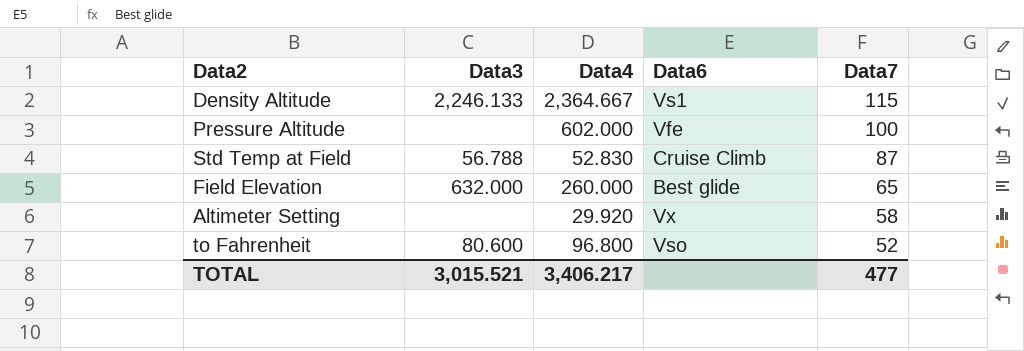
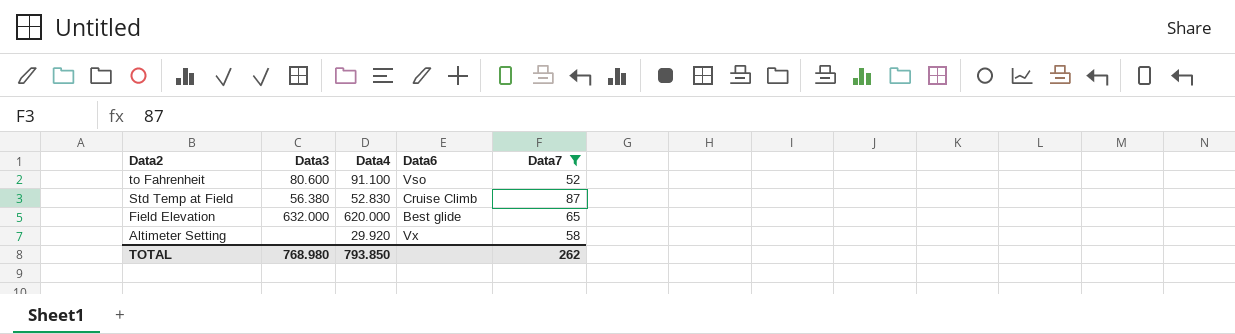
filter: none -> Data7 <= 87
row order: Data7 descending -> Data2 descending
to Fahrenheit | Data4: 96.800 -> 91.100
Std Temp at Field | Data3: 56.788 -> 56.380
Field Elevation | Data4: 260.000 -> 620.000
TOTAL | Data3: 3,015.521 -> 768.980
TOTAL | Data4: 3,406.217 -> 793.850
TOTAL | Data7: 477 -> 262

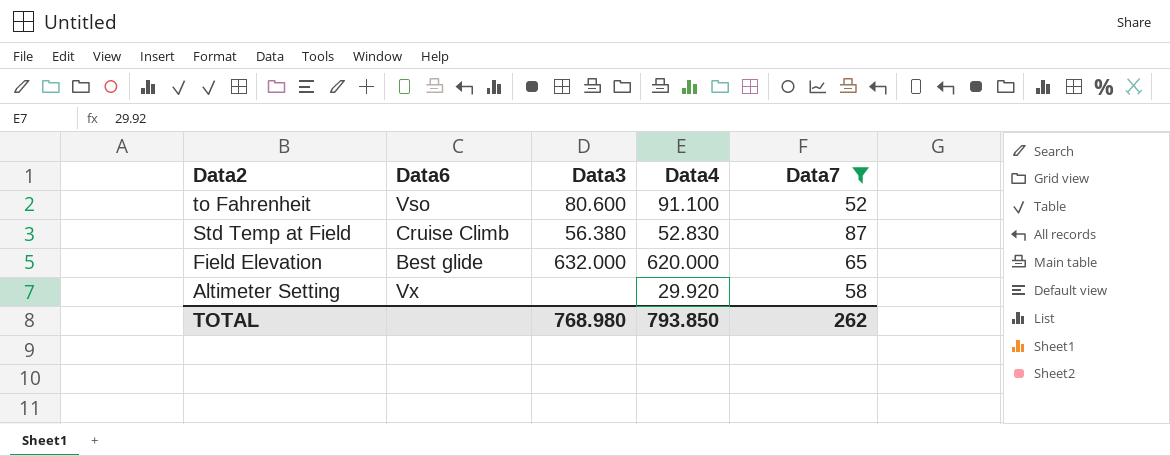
column Data6 | position: 4 -> 2

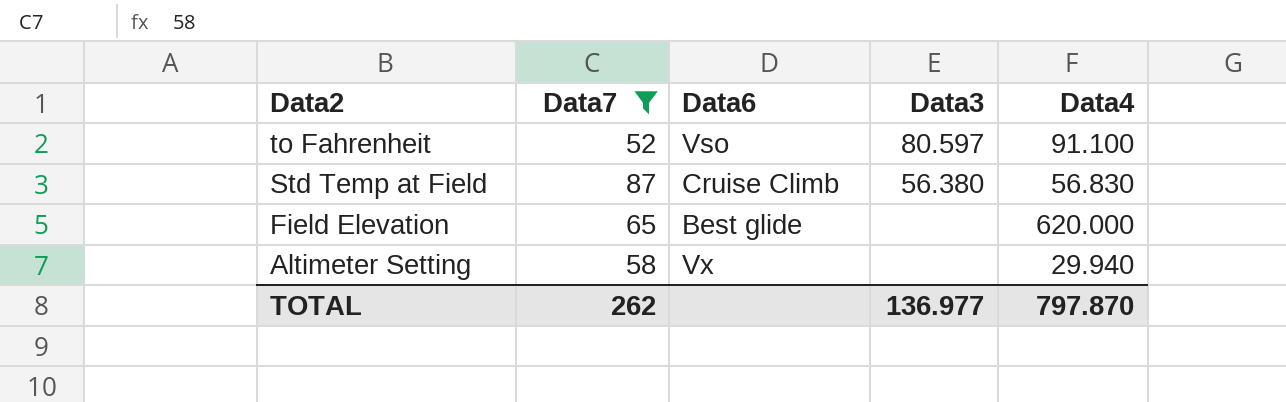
column Data7 | position: 5 -> 2
to Fahrenheit | Data3: 80.600 -> 80.597
Std Temp at Field | Data4: 52.830 -> 56.830
Field Elevation | Data3: 632.000 -> none
Altimeter Setting | Data4: 29.920 -> 29.940
TOTAL | Data3: 768.980 -> 136.977
TOTAL | Data4: 793.850 -> 797.870

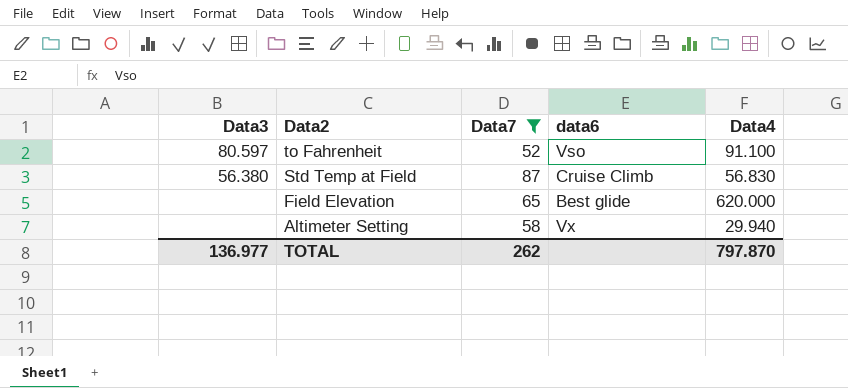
column Data3 | position: 4 -> 1
column name: Data6 -> data6

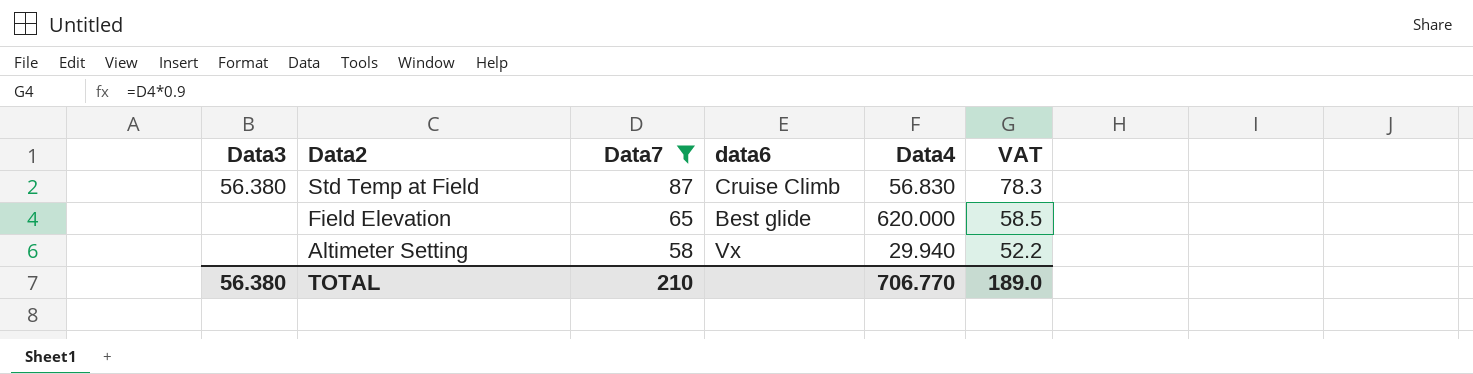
column VAT | formula: none -> [Data7] * 0.9
row to Fahrenheit: 80.597 | 52 | Vso | 91.100 -> none
TOTAL | Data3: 136.977 -> 56.380
TOTAL | Data7: 262 -> 210
TOTAL | Data4: 797.870 -> 706.770

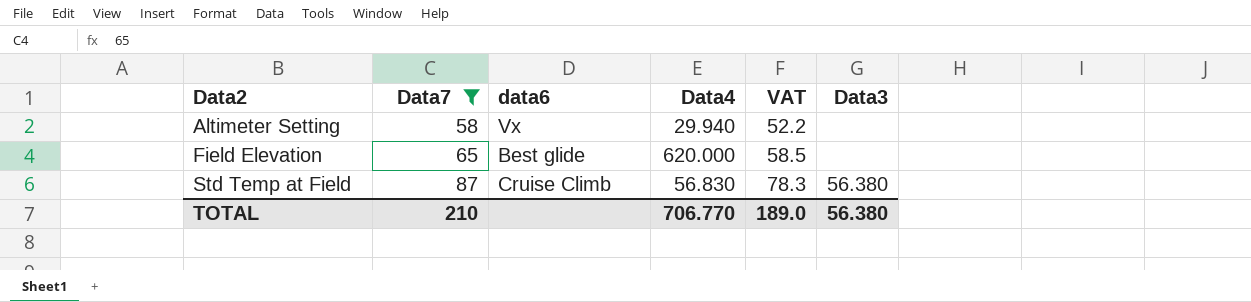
row order: Data2 descending -> Data2 ascending
column Data3 | position: 1 -> 6

